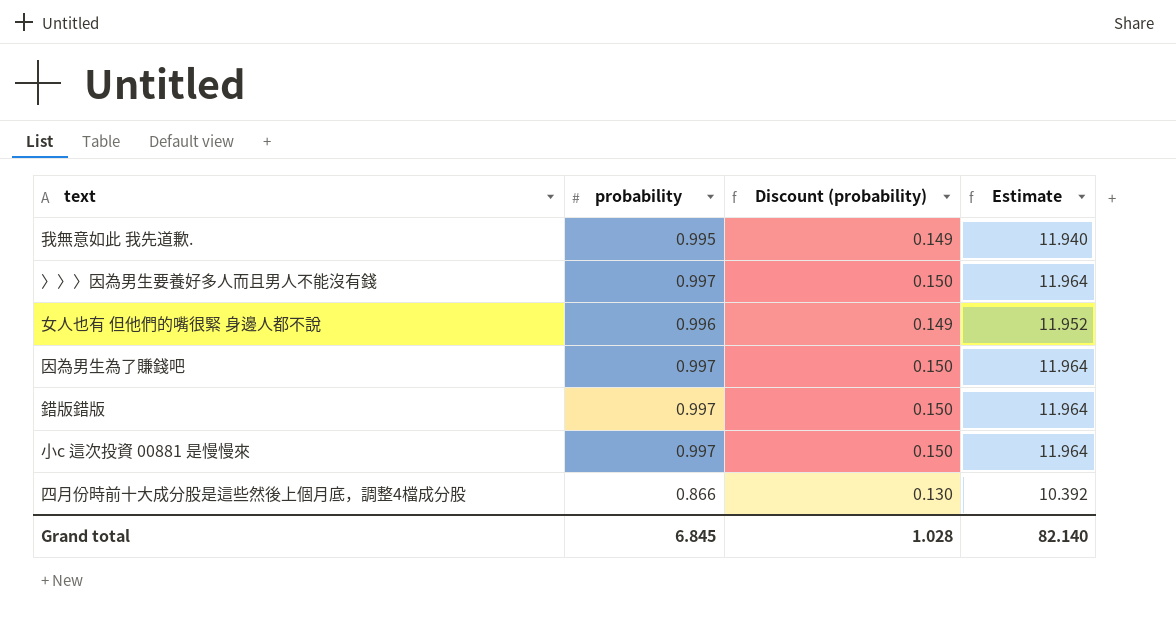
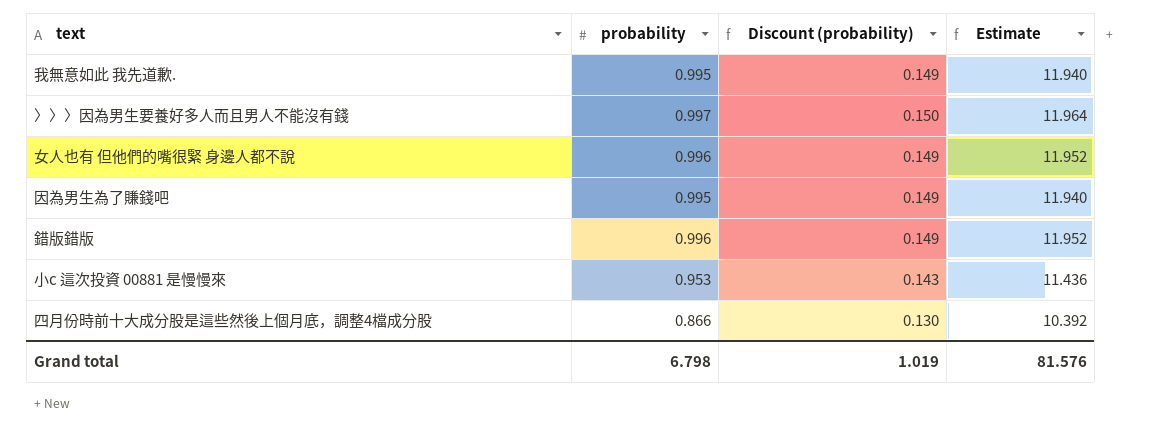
因為男生為了賺錢吧 | probability: 0.997 -> 0.995
因為男生為了賺錢吧 | Discount (probability): 0.150 -> 0.149
因為男生為了賺錢吧 | Estimate: 11.964 -> 11.940
錯版錯版 | probability: 0.997 -> 0.996
錯版錯版 | Discount (probability): 0.150 -> 0.149
錯版錯版 | Estimate: 11.964 -> 11.952
小c 這次投資 00881 是慢慢來 | probability: 0.997 -> 0.953
小c 這次投資 00881 是慢慢來 | Discount (probability): 0.150 -> 0.143
小c 這次投資 00881 是慢慢來 | Estimate: 11.964 -> 11.436
Grand total | probability: 6.845 -> 6.798
Grand total | Discount (probability): 1.028 -> 1.019
Grand total | Estimate: 82.140 -> 81.576

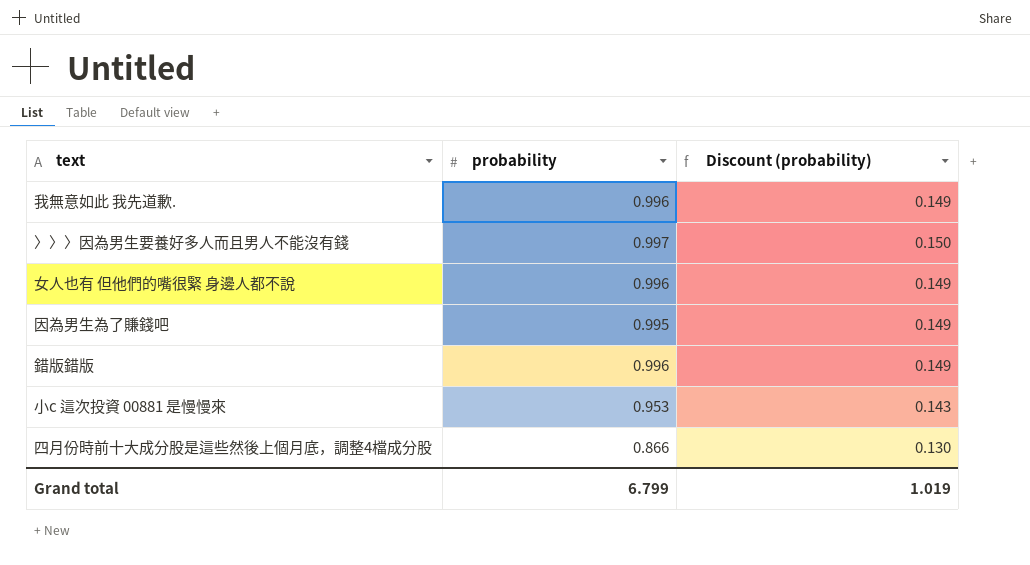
column Estimate | formula: [probability] * 12 -> none
我無意如此 我先道歉. | probability: 0.995 -> 0.996
Grand total | probability: 6.798 -> 6.799

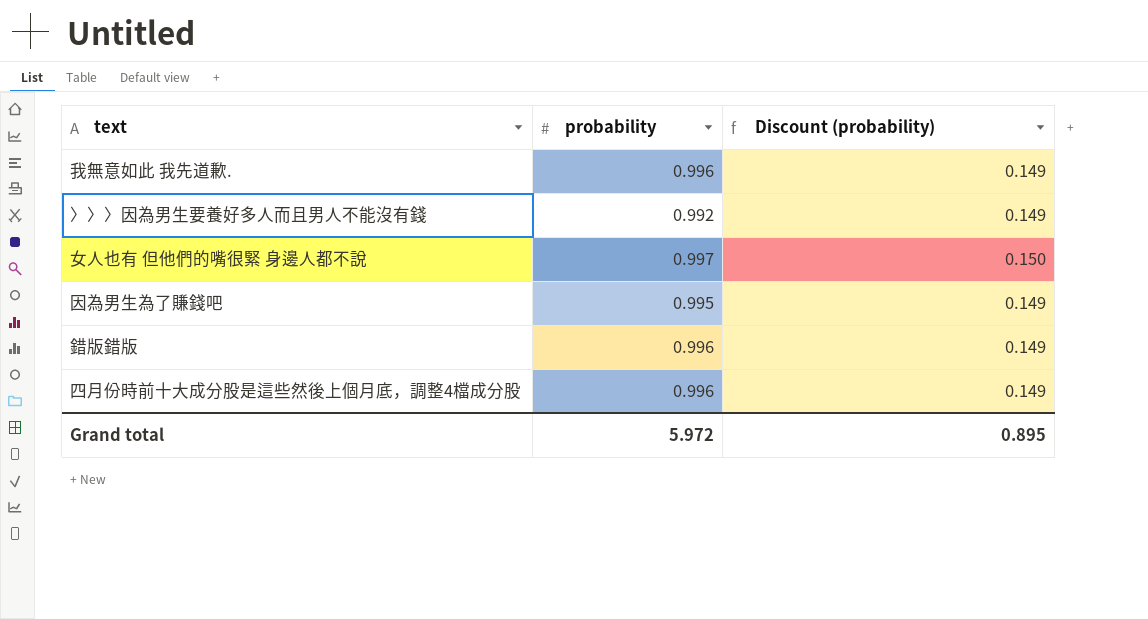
row 小c 這次投資 00881 是慢慢來: 0.953 | 0.143 -> none
〉〉〉因為男生要養好多人而且男人不能沒有錢 | probability: 0.997 -> 0.992
〉〉〉因為男生要養好多人而且男人不能沒有錢 | Discount (probability): 0.150 -> 0.149
女人也有 但他們的嘴很緊 身邊人都不說 | probability: 0.996 -> 0.997
女人也有 但他們的嘴很緊 身邊人都不說 | Discount (probability): 0.149 -> 0.150
四月份時前十大成分股是這些然後上個月底，調整4檔成分股 | probability: 0.866 -> 0.996
四月份時前十大成分股是這些然後上個月底，調整4檔成分股 | Discount (probability): 0.130 -> 0.149
Grand total | probability: 6.799 -> 5.972
Grand total | Discount (probability): 1.019 -> 0.895

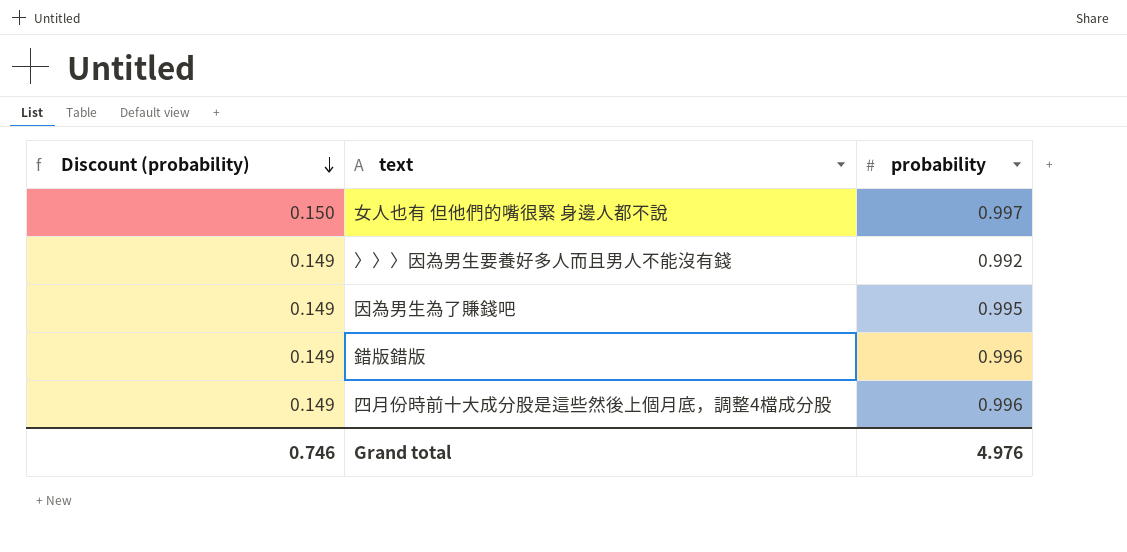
row order: none -> Discount (probability) descending
column Discount (probability) | position: 3 -> 1
row 我無意如此 我先道歉.: 0.996 | 0.149 -> none
Grand total | Discount (probability): 0.895 -> 0.746
Grand total | probability: 5.972 -> 4.976

